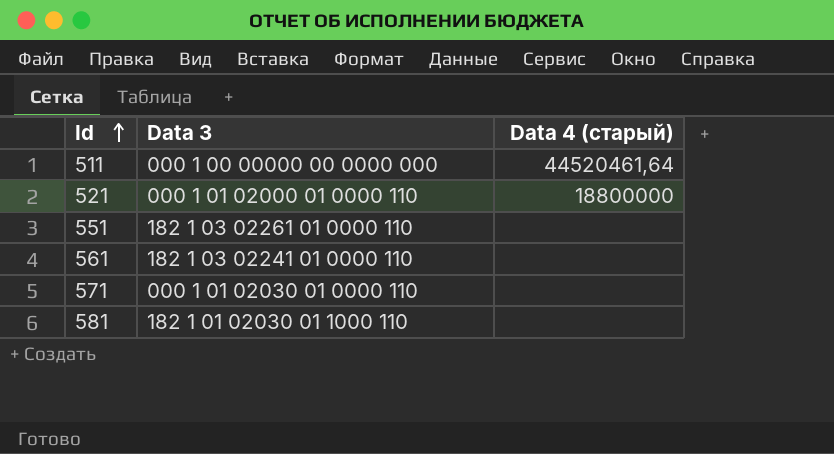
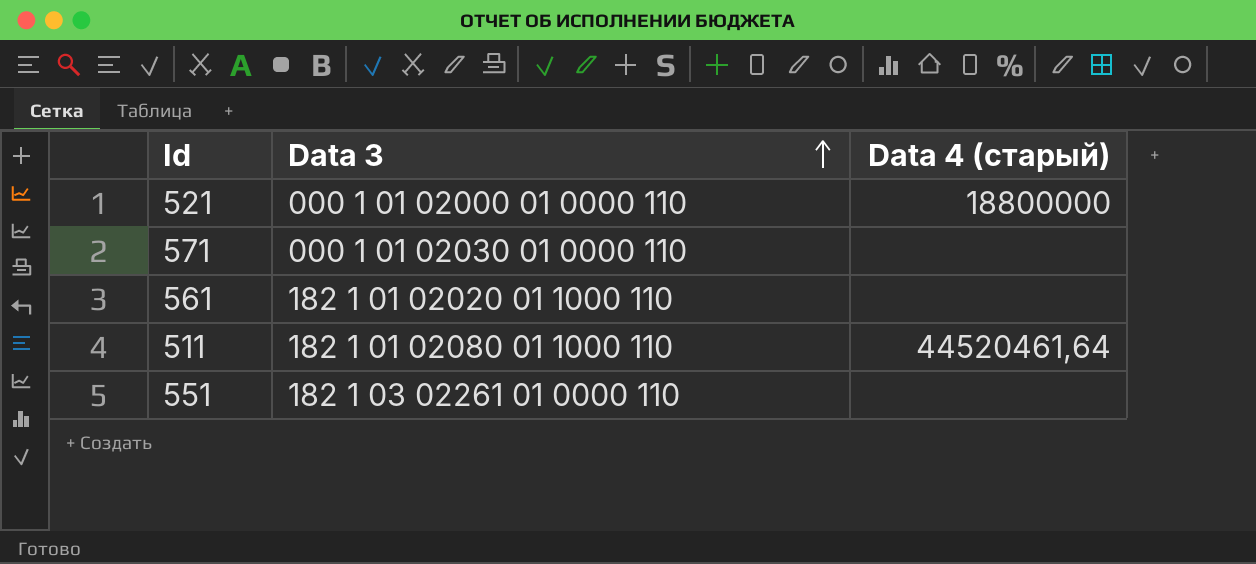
row order: Id ascending -> Data 3 ascending
row 581: 182 1 01 02030 01 1000 110 | none -> none
561 | Data 3: 182 1 03 02241 01 0000 110 -> 182 1 01 02020 01 1000 110
511 | Data 3: 000 1 00 00000 00 0000 000 -> 182 1 01 02080 01 1000 110

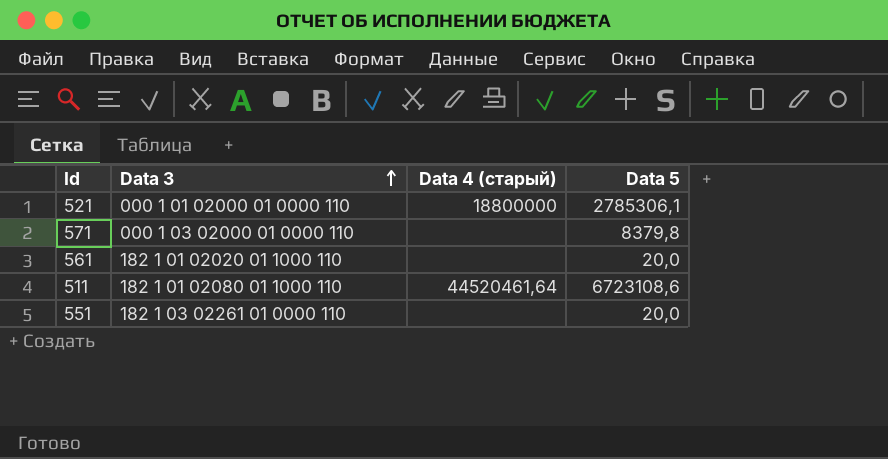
column Data 5 | position: none -> 4
571 | Data 3: 000 1 01 02030 01 0000 110 -> 000 1 03 02000 01 0000 110

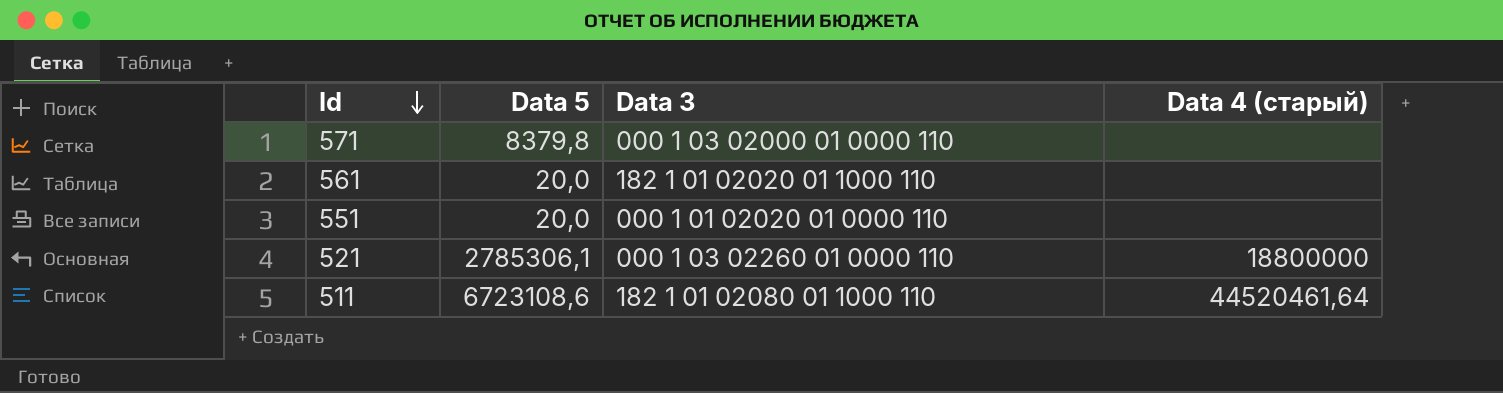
row order: Data 3 ascending -> Id descending
column Data 5 | position: 4 -> 2
551 | Data 3: 182 1 03 02261 01 0000 110 -> 000 1 01 02020 01 0000 110
521 | Data 3: 000 1 01 02000 01 0000 110 -> 000 1 03 02260 01 0000 110

